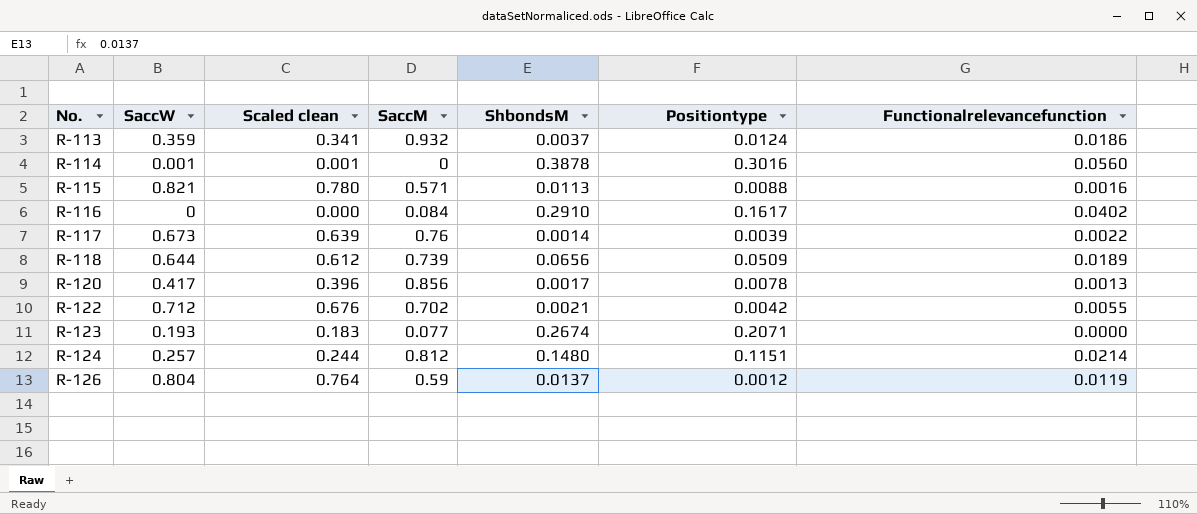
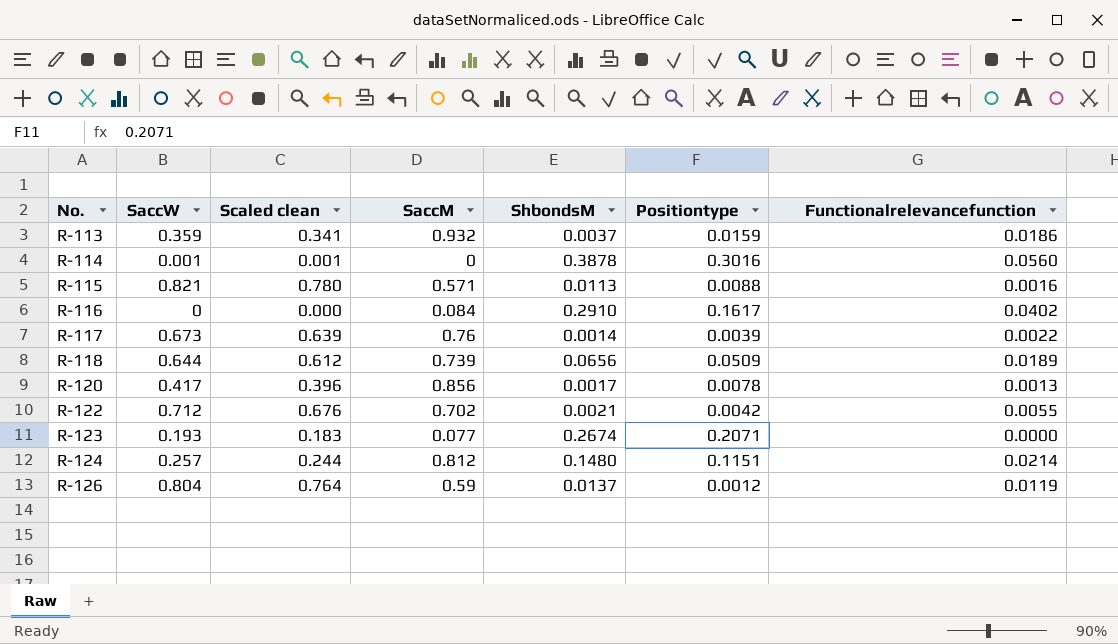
R-113 | Positiontype: 0.0124 -> 0.0159

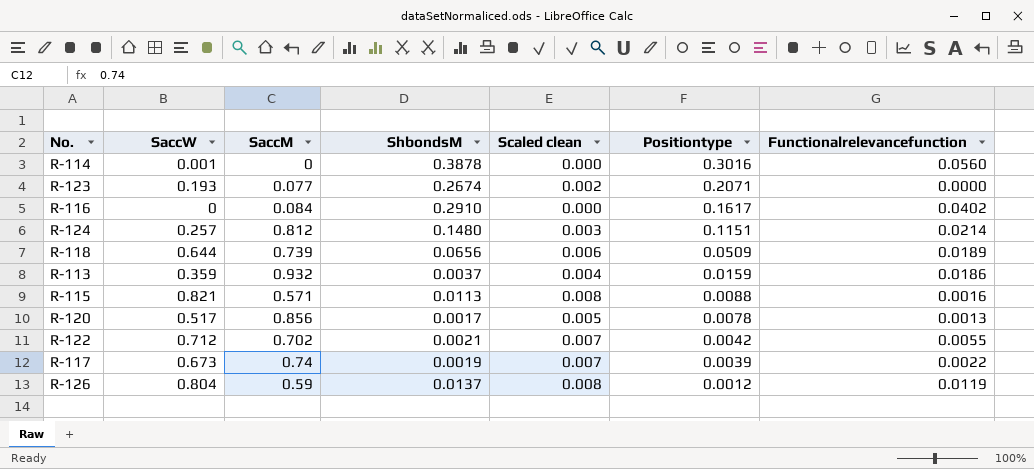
row order: No. ascending -> Positiontype descending
column Scaled clean | formula: [SaccW] * 0.95 -> [SaccW] * 0.01
column Scaled clean | position: 3 -> 5
R-120 | SaccW: 0.417 -> 0.517
R-117 | SaccM: 0.76 -> 0.74
R-117 | ShbondsM: 0.0014 -> 0.0019

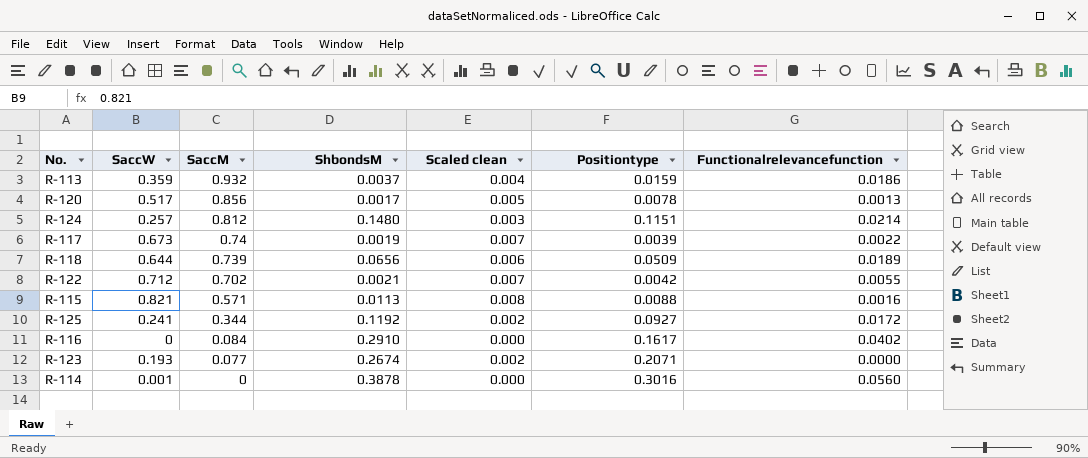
row order: Positiontype descending -> SaccM descending
row R-126: 0.804 | 0.59 | 0.0137 | 0.008 | 0.0012 | 0.0119 -> none
row R-125: none -> 0.241 | 0.344 | 0.1192 | 0.002 | 0.0927 | 0.0172

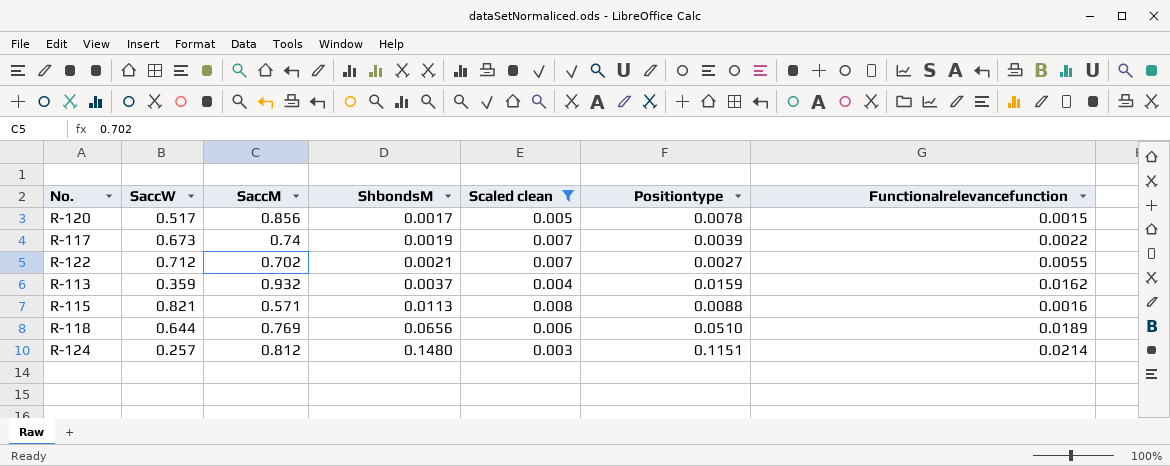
filter: none -> Scaled clean >= 0.003
row order: SaccM descending -> ShbondsM ascending
R-120 | Functionalrelevancefunction: 0.0013 -> 0.0015
R-122 | Positiontype: 0.0042 -> 0.0027
R-113 | Functionalrelevancefunction: 0.0186 -> 0.0162
R-118 | SaccM: 0.739 -> 0.769
R-118 | Positiontype: 0.0509 -> 0.0510

